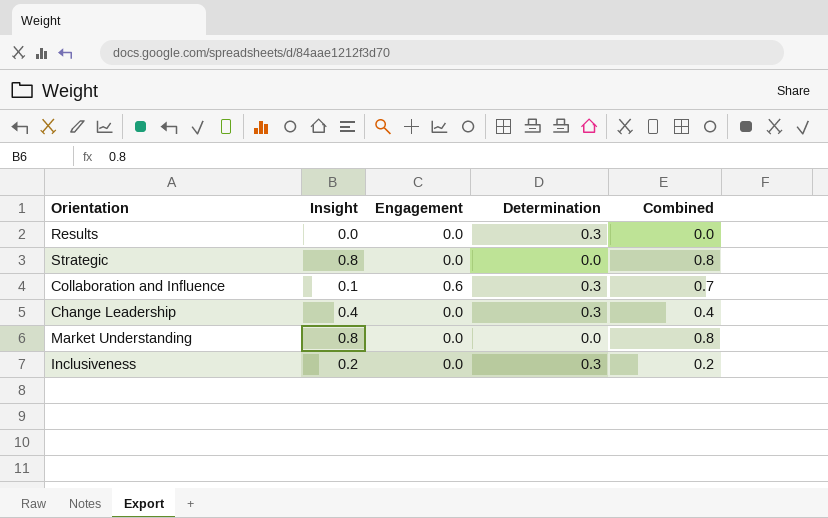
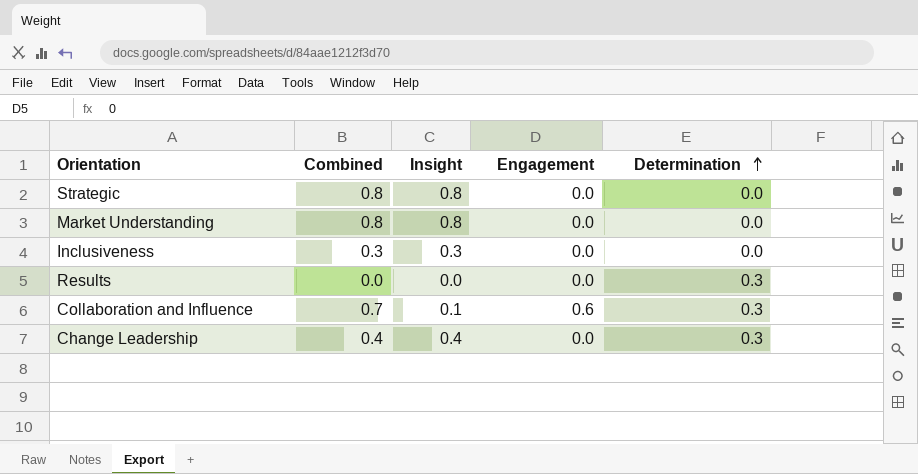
row order: none -> Determination ascending
column Combined | position: 5 -> 2
Inclusiveness | Combined: 0.2 -> 0.3
Inclusiveness | Insight: 0.2 -> 0.3
Inclusiveness | Determination: 0.3 -> 0.0

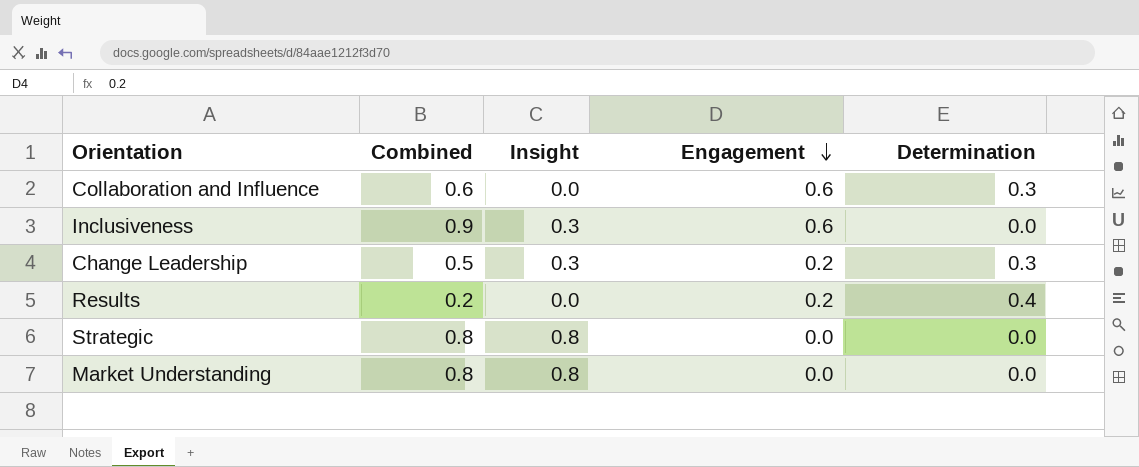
row order: Determination ascending -> Engagement descending
Collaboration and Influence | Combined: 0.7 -> 0.6
Collaboration and Influence | Insight: 0.1 -> 0.0
Inclusiveness | Combined: 0.3 -> 0.9
Inclusiveness | Engagement: 0.0 -> 0.6
Change Leadership | Combined: 0.4 -> 0.5
Change Leadership | Insight: 0.4 -> 0.3
Change Leadership | Engagement: 0.0 -> 0.2
Results | Combined: 0.0 -> 0.2
Results | Engagement: 0.0 -> 0.2
Results | Determination: 0.3 -> 0.4

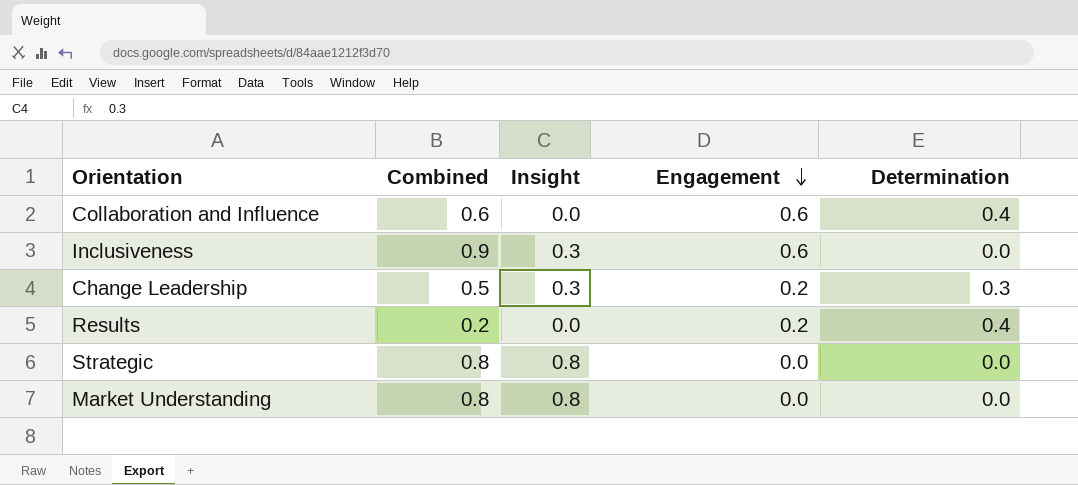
Collaboration and Influence | Determination: 0.3 -> 0.4

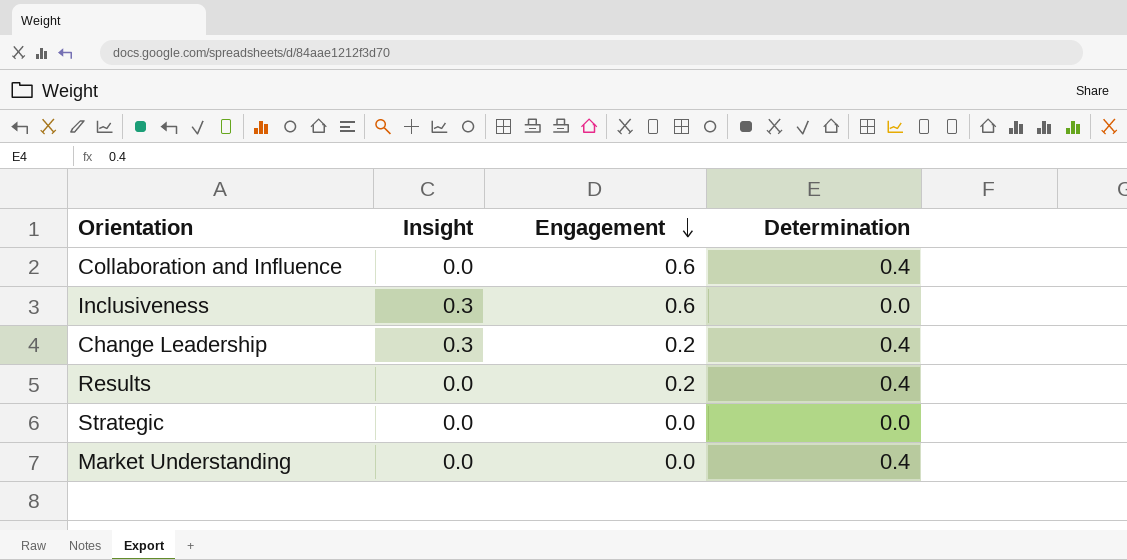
column Combined | formula: [Insight] + [Engagement] -> none
Change Leadership | Determination: 0.3 -> 0.4
Strategic | Insight: 0.8 -> 0.0
Market Understanding | Insight: 0.8 -> 0.0
Market Understanding | Determination: 0.0 -> 0.4

